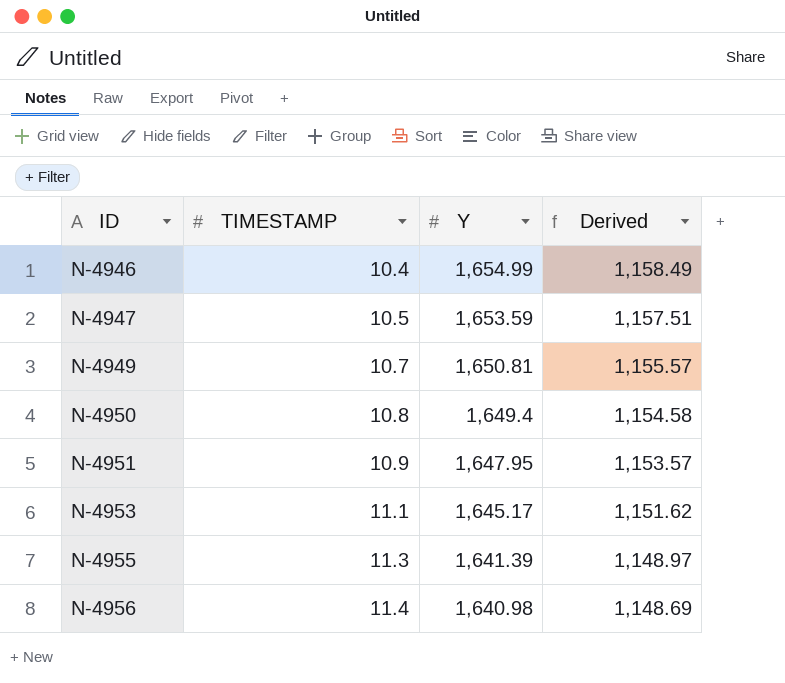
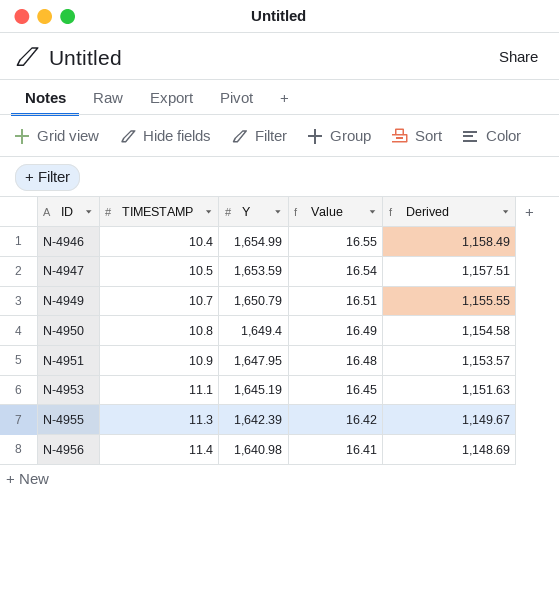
column Value | formula: none -> [Y] * 0.01
N-4949 | Y: 1,650.81 -> 1,650.79
N-4949 | Derived: 1,155.57 -> 1,155.55
N-4953 | Y: 1,645.17 -> 1,645.19
N-4953 | Derived: 1,151.62 -> 1,151.63
N-4955 | Y: 1,641.39 -> 1,642.39
N-4955 | Derived: 1,148.97 -> 1,149.67

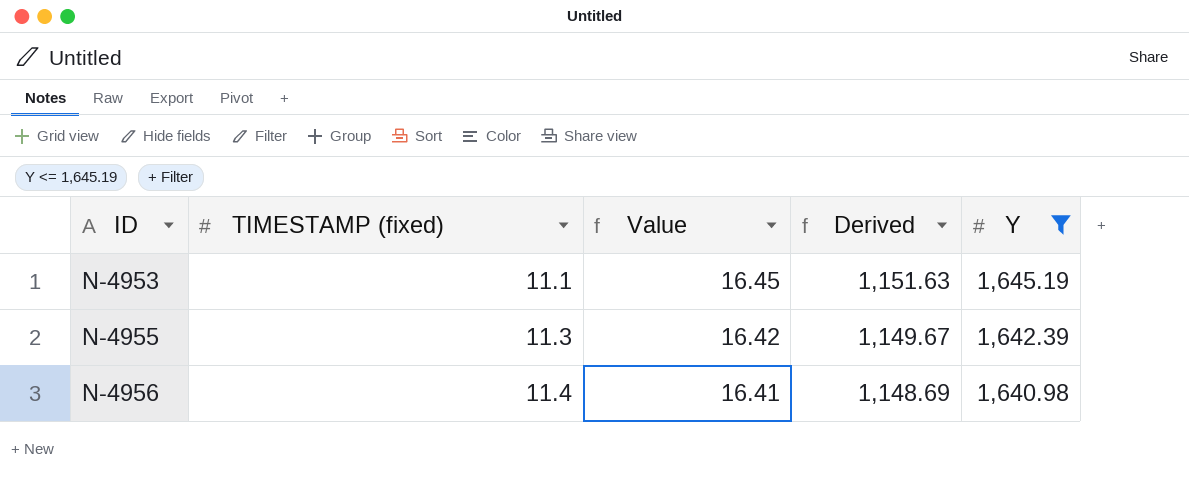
filter: none -> Y <= 1,645.19
column name: TIMESTAMP -> TIMESTAMP (fixed)
column Y | position: 3 -> 5

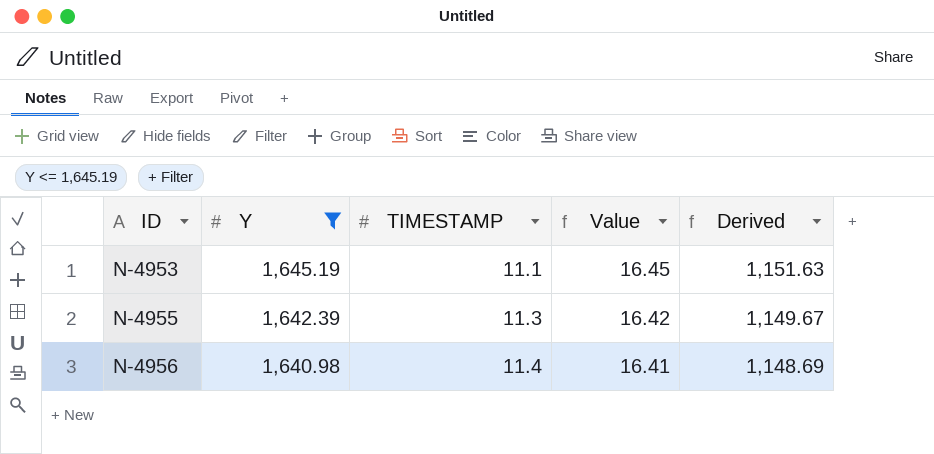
column Y | position: 5 -> 2
column name: TIMESTAMP (fixed) -> TIMESTAMP

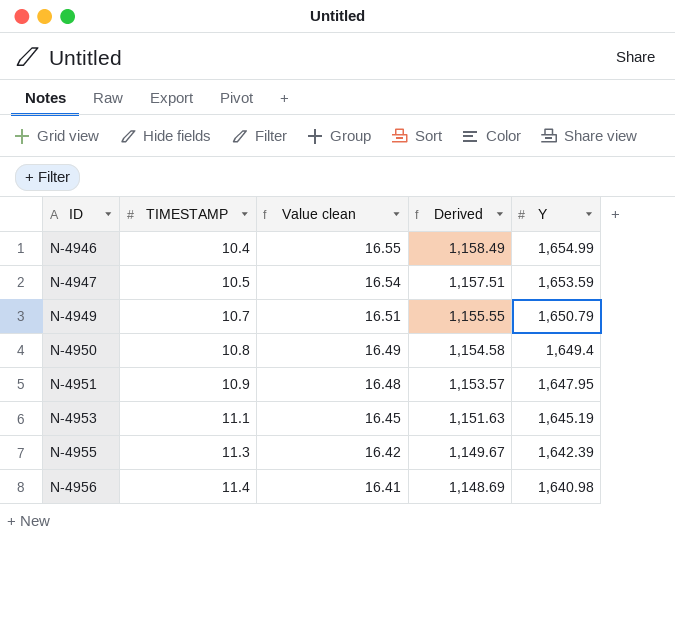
filter: Y <= 1,645.19 -> none
column name: Value -> Value clean
column Y | position: 2 -> 5

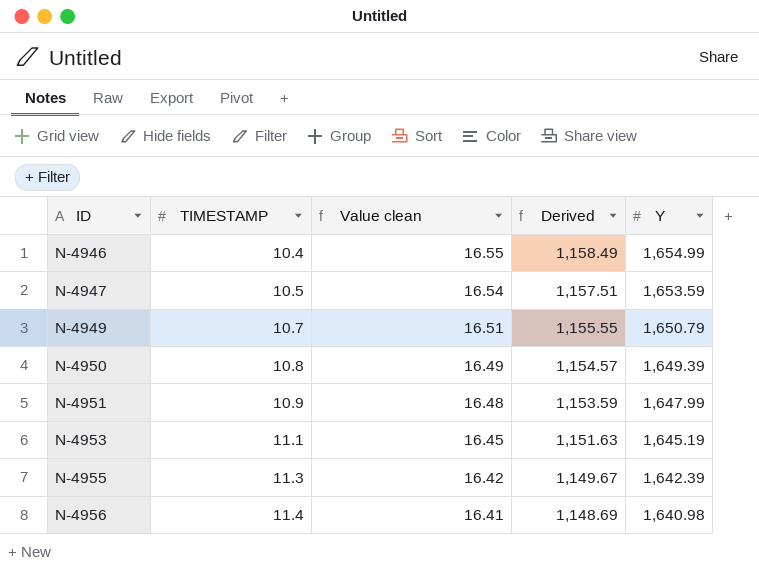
N-4950 | Derived: 1,154.58 -> 1,154.57
N-4950 | Y: 1,649.4 -> 1,649.39
N-4951 | Derived: 1,153.57 -> 1,153.59
N-4951 | Y: 1,647.95 -> 1,647.99

